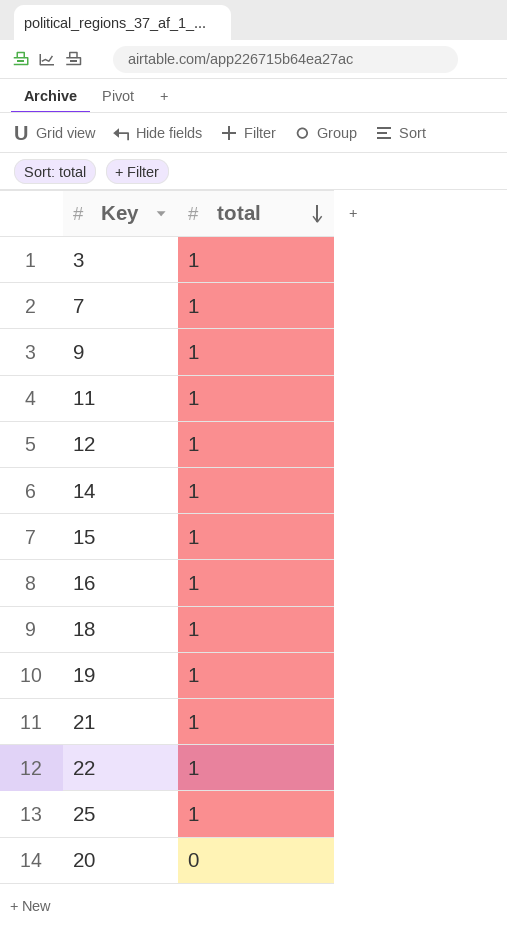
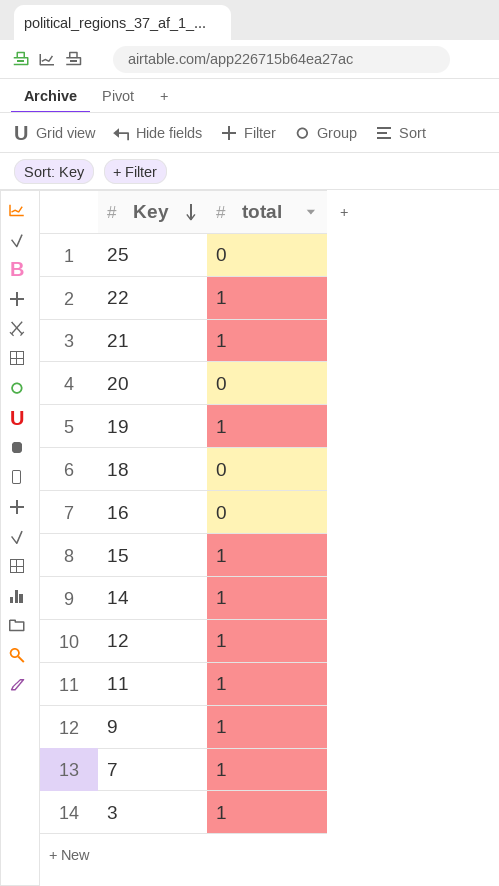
row order: total descending -> Key descending
25 | total: 1 -> 0
18 | total: 1 -> 0
16 | total: 1 -> 0

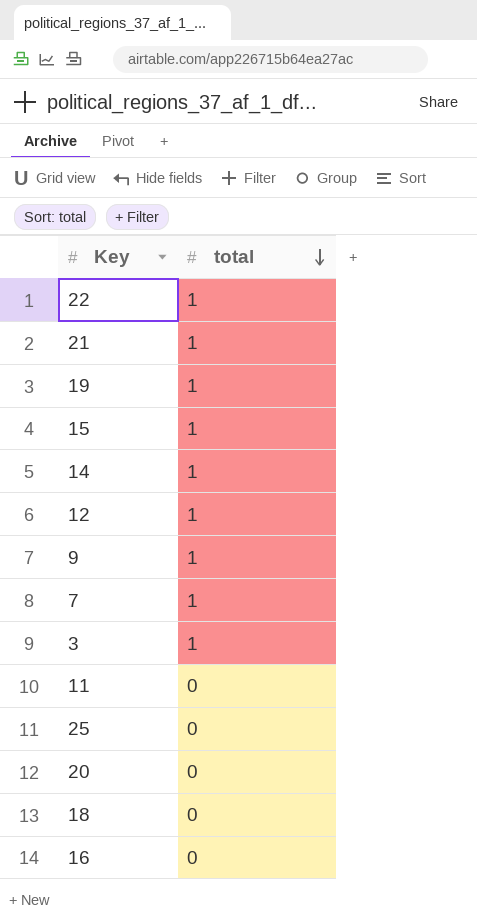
row order: Key descending -> total descending
11 | total: 1 -> 0

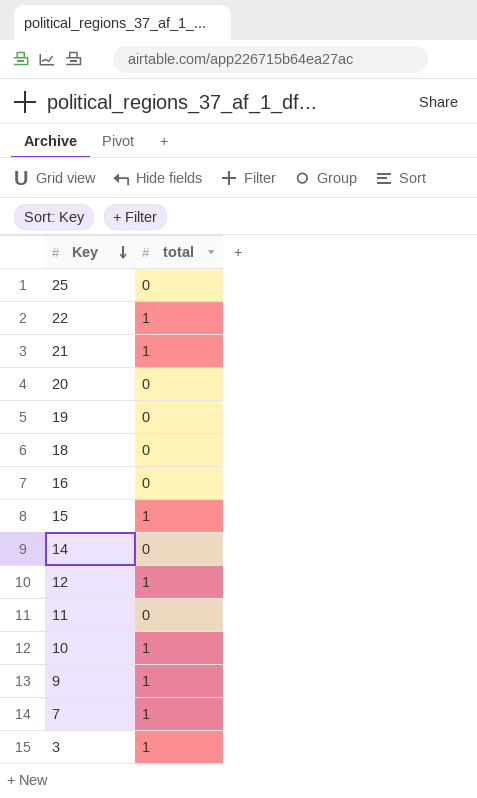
row order: total descending -> Key descending
19 | total: 1 -> 0
14 | total: 1 -> 0
row 10: none -> 1

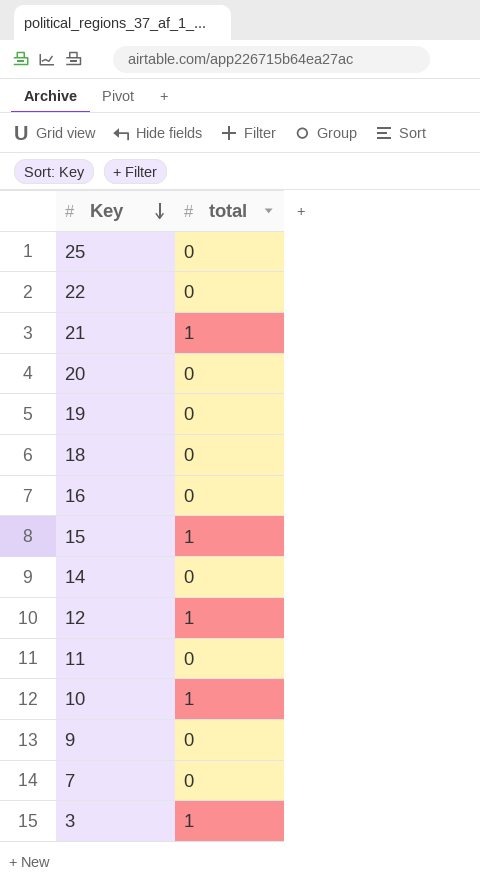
22 | total: 1 -> 0
9 | total: 1 -> 0
7 | total: 1 -> 0

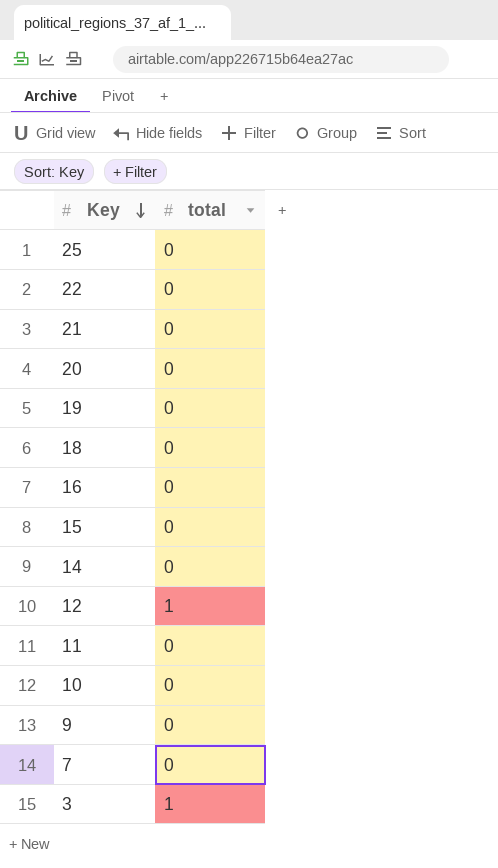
21 | total: 1 -> 0
15 | total: 1 -> 0
10 | total: 1 -> 0

